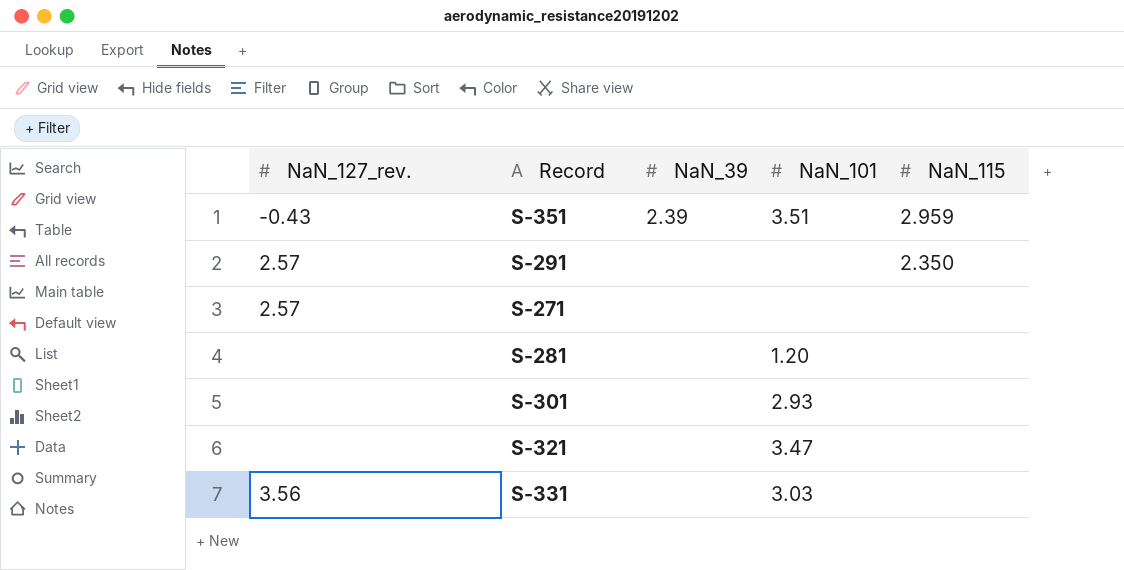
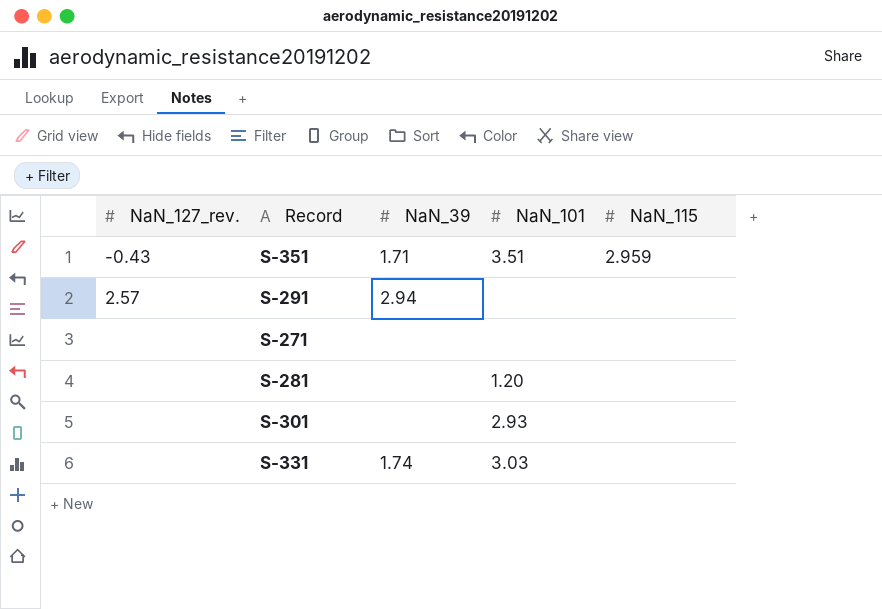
row S-321: none | none | 3.47 | none -> none
S-351 | NaN_39: 2.39 -> 1.71
S-291 | NaN_39: none -> 2.94
S-291 | NaN_115: 2.350 -> none
S-271 | NaN_127_rev.: 2.57 -> none
S-331 | NaN_127_rev.: 3.56 -> none
S-331 | NaN_39: none -> 1.74

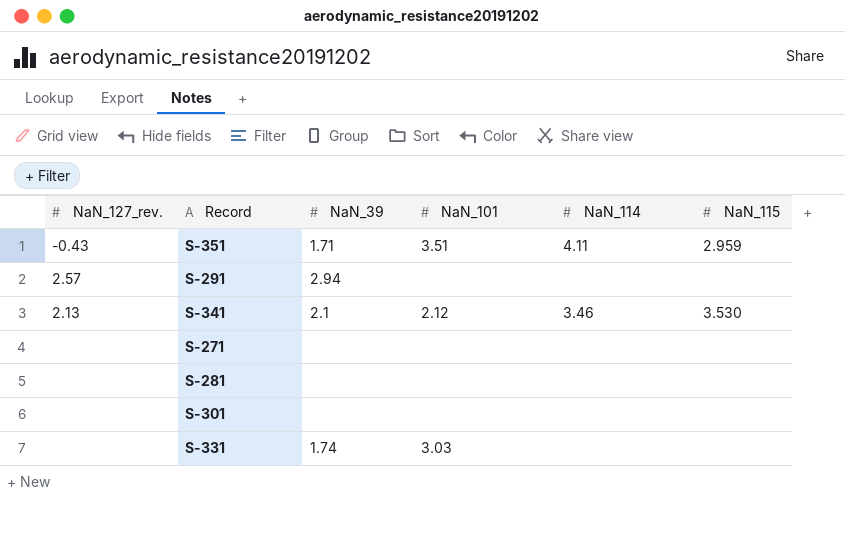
column NaN_114 | position: none -> 5
row S-341: none -> 2.13 | 2.1 | 2.12 | 3.46 | 3.530
S-281 | NaN_101: 1.20 -> none
S-301 | NaN_101: 2.93 -> none

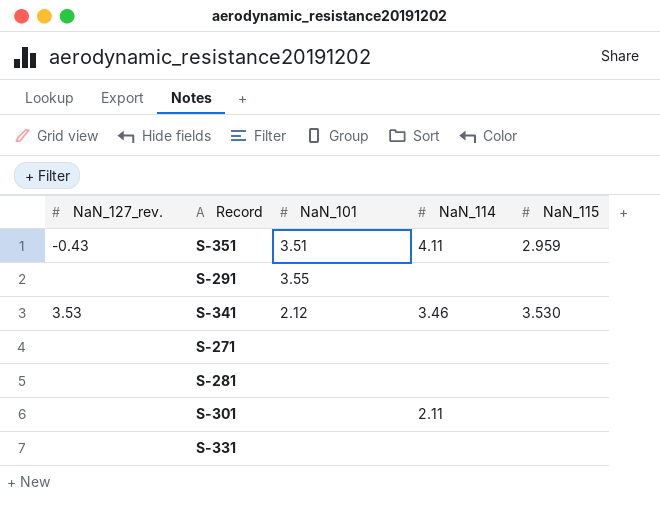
column NaN_39 | position: 3 -> none
S-291 | NaN_127_rev.: 2.57 -> none
S-291 | NaN_101: none -> 3.55
S-341 | NaN_127_rev.: 2.13 -> 3.53
S-301 | NaN_114: none -> 2.11
S-331 | NaN_101: 3.03 -> none

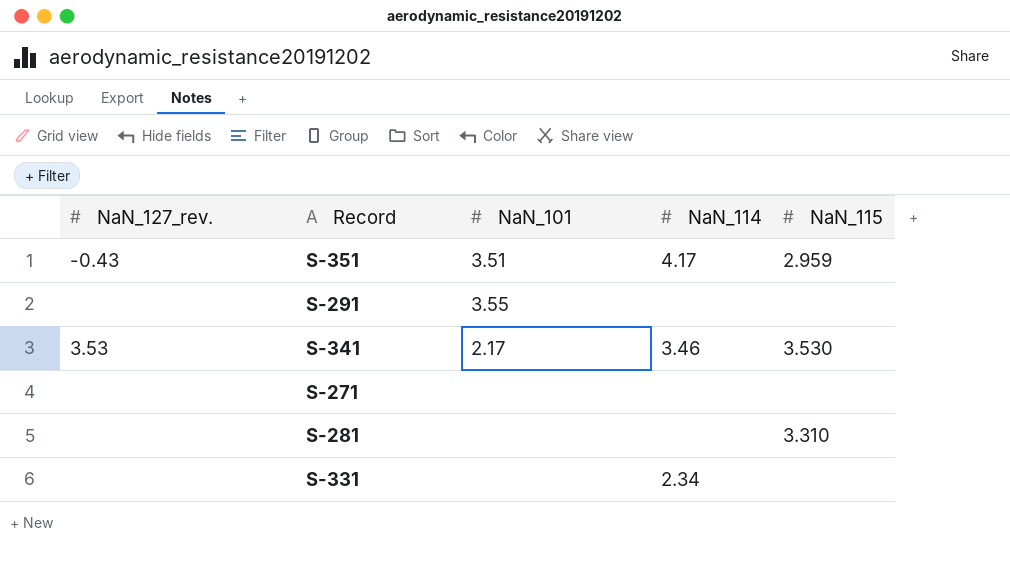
row S-301: none | none | 2.11 | none -> none
S-351 | NaN_114: 4.11 -> 4.17
S-341 | NaN_101: 2.12 -> 2.17
S-281 | NaN_115: none -> 3.310
S-331 | NaN_114: none -> 2.34

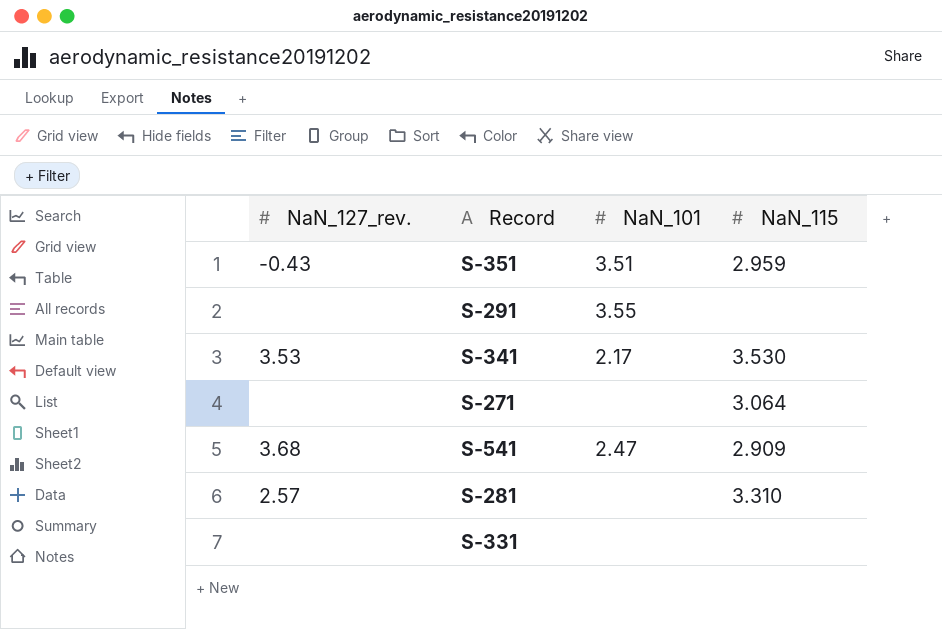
column NaN_114 | position: 4 -> none
S-271 | NaN_115: none -> 3.064
row S-541: none -> 3.68 | 2.47 | 2.909
S-281 | NaN_127_rev.: none -> 2.57

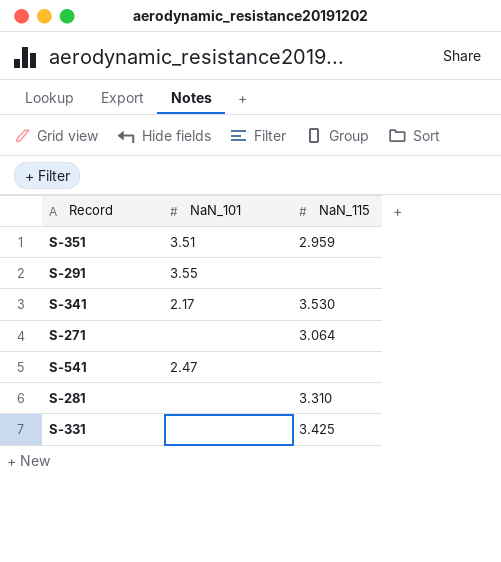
column NaN_127_rev. | position: 1 -> none
S-541 | NaN_115: 2.909 -> none
S-331 | NaN_115: none -> 3.425

